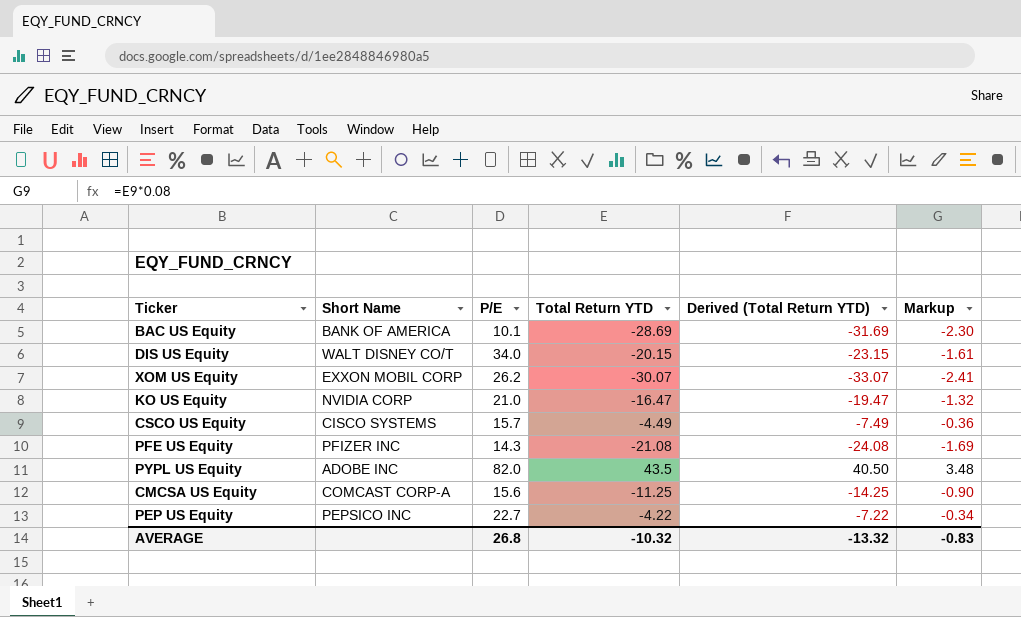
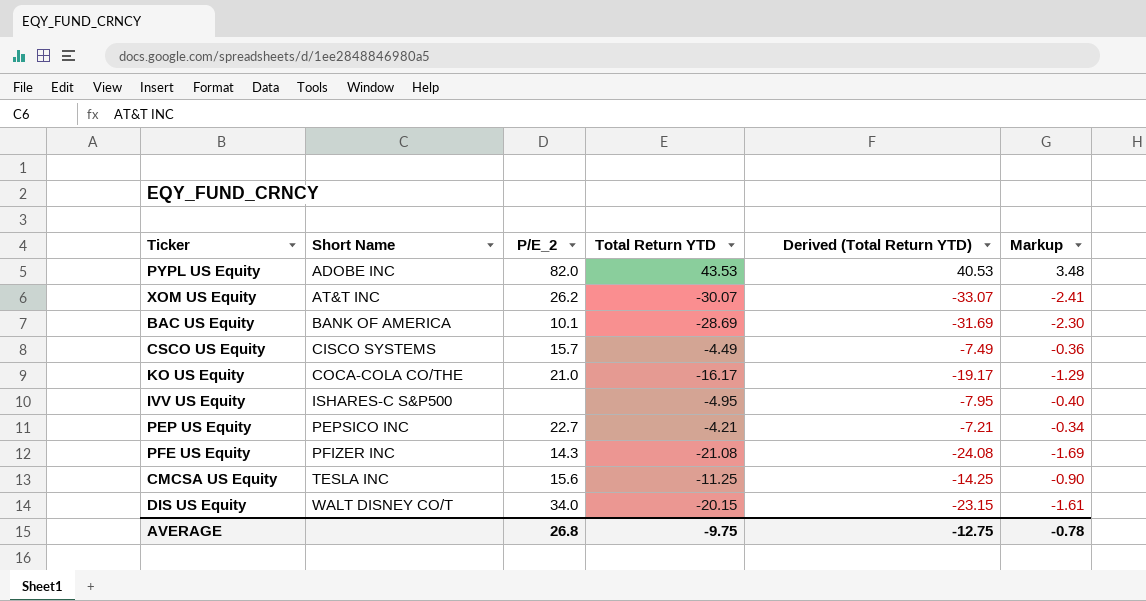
row order: none -> Short Name ascending
column name: P/E -> P/E_2
PYPL US Equity | Total Return YTD: 43.5 -> 43.53
PYPL US Equity | Derived (Total Return YTD): 40.50 -> 40.53
XOM US Equity | Short Name: EXXON MOBIL CORP -> AT&T INC
KO US Equity | Short Name: NVIDIA CORP -> COCA-COLA CO/THE
KO US Equity | Total Return YTD: -16.47 -> -16.17
KO US Equity | Derived (Total Return YTD): -19.47 -> -19.17
KO US Equity | Markup: -1.32 -> -1.29
row IVV US Equity: none -> ISHARES-C S&P500 | none | -4.95 | -7.95 | -0.40
PEP US Equity | Total Return YTD: -4.22 -> -4.21
PEP US Equity | Derived (Total Return YTD): -7.22 -> -7.21
CMCSA US Equity | Short Name: COMCAST CORP-A -> TESLA INC
AVERAGE | Total Return YTD: -10.32 -> -9.75
AVERAGE | Derived (Total Return YTD): -13.32 -> -12.75
AVERAGE | Markup: -0.83 -> -0.78

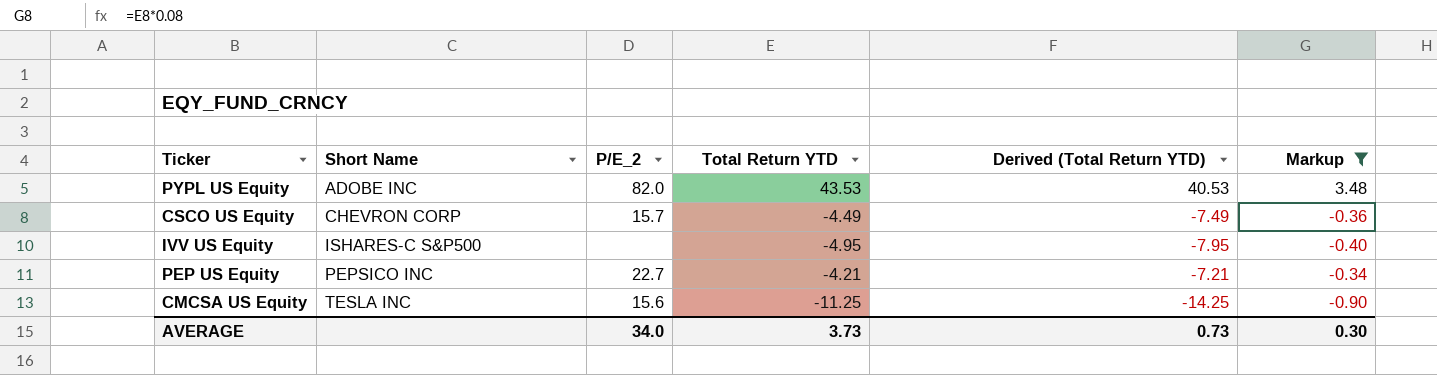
filter: none -> Markup >= -0.90
CSCO US Equity | Short Name: CISCO SYSTEMS -> CHEVRON CORP
AVERAGE | P/E_2: 26.8 -> 34.0
AVERAGE | Total Return YTD: -9.75 -> 3.73
AVERAGE | Derived (Total Return YTD): -12.75 -> 0.73
AVERAGE | Markup: -0.78 -> 0.30

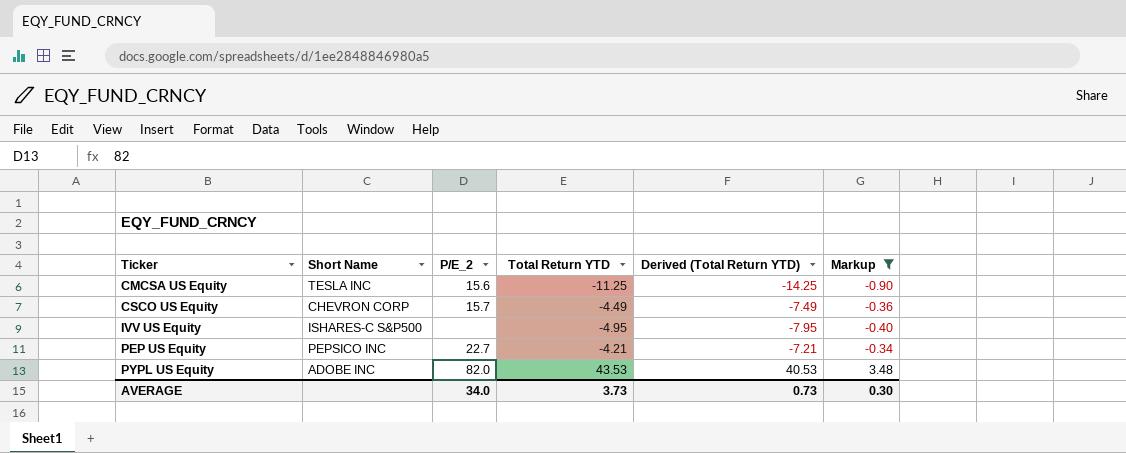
row order: Short Name ascending -> Ticker ascending

